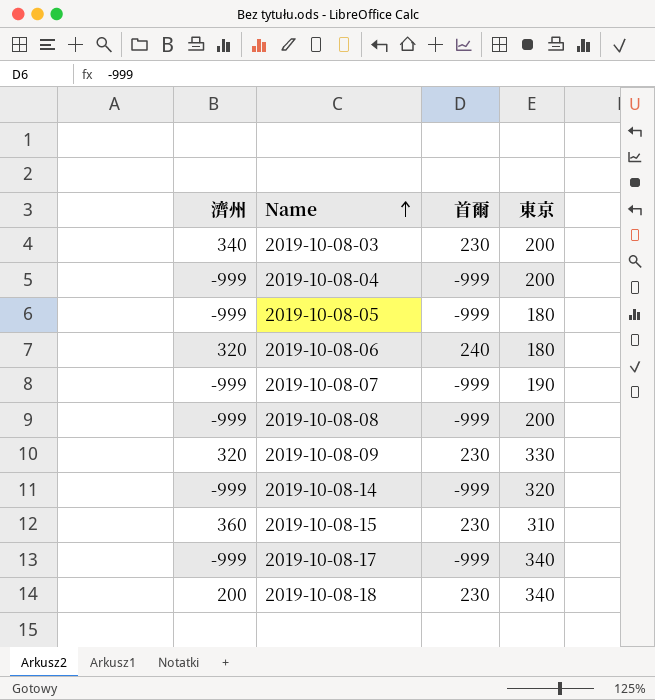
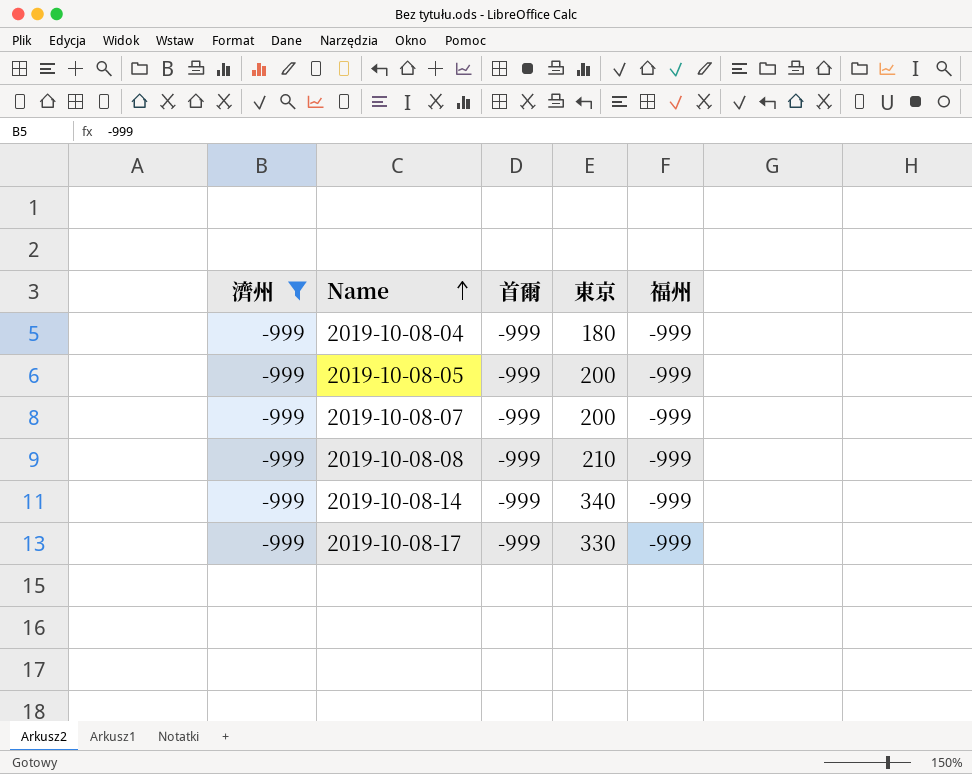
filter: none -> 濟州 = -999
column 福州 | position: none -> 5
2019-10-08-04 | 東京: 200 -> 180
2019-10-08-05 | 東京: 180 -> 200
2019-10-08-07 | 東京: 190 -> 200
2019-10-08-08 | 東京: 200 -> 210
2019-10-08-14 | 東京: 320 -> 340
2019-10-08-17 | 東京: 340 -> 330

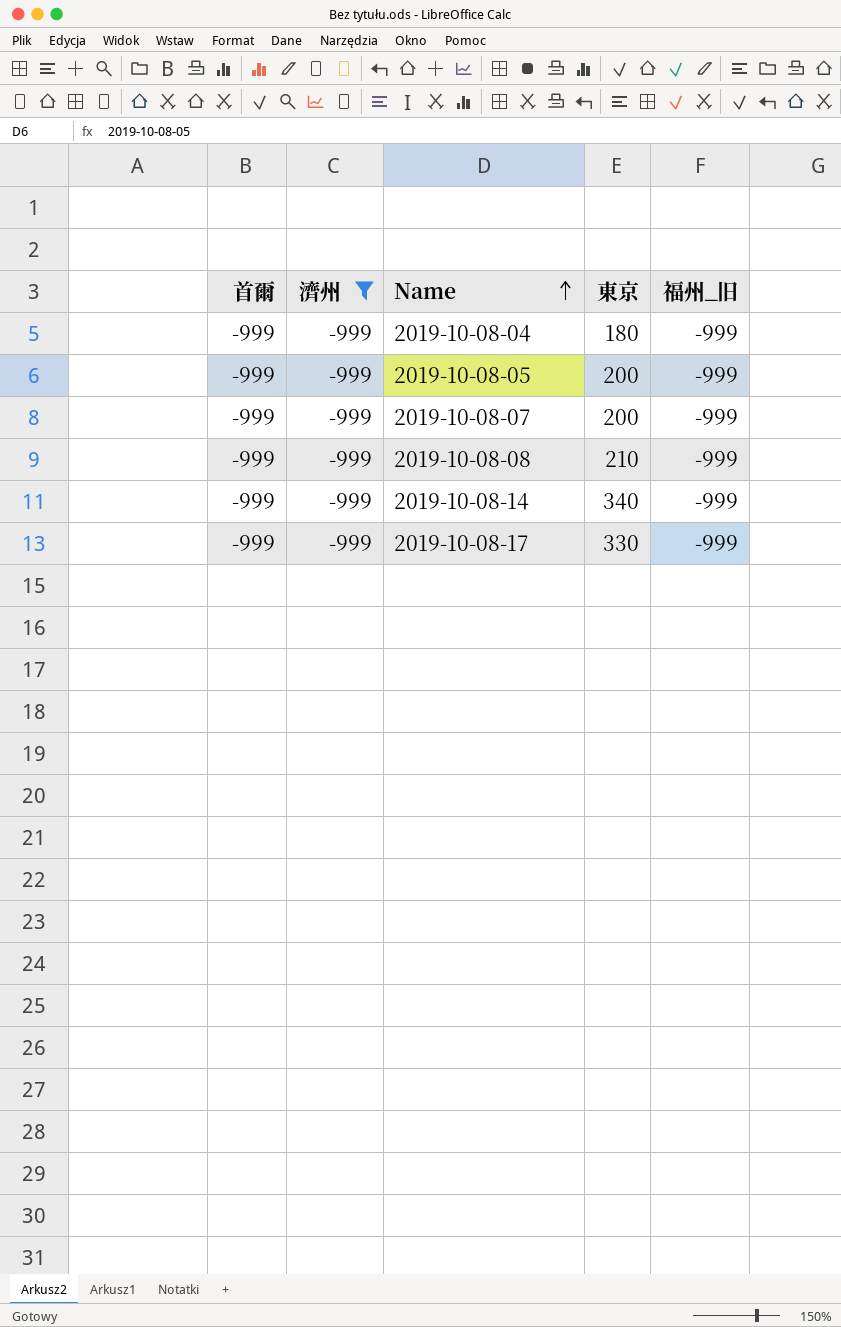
column 首爾 | position: 3 -> 1
column name: 福州 -> 福州_旧

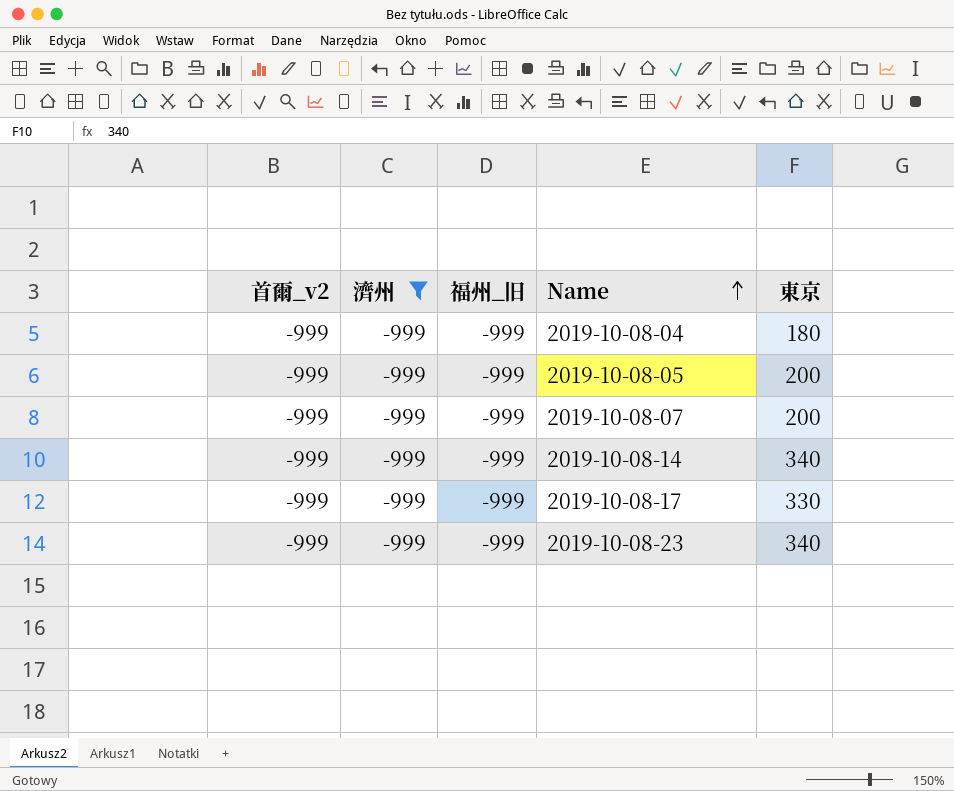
column name: 首爾 -> 首爾_v2
column 福州_旧 | position: 5 -> 3
row 2019-10-08-08: -999 | -999 | 210 | -999 -> none
row 2019-10-08-23: none -> -999 | -999 | -999 | 340

